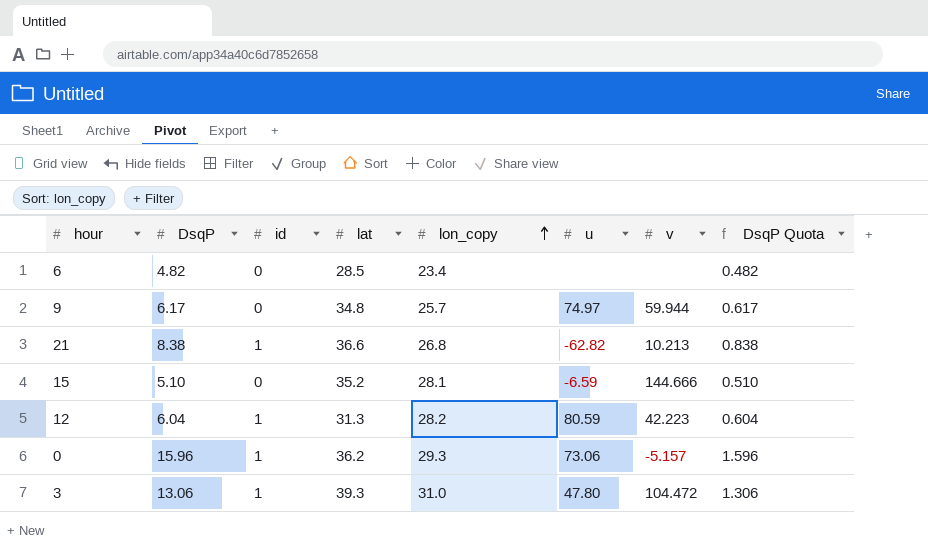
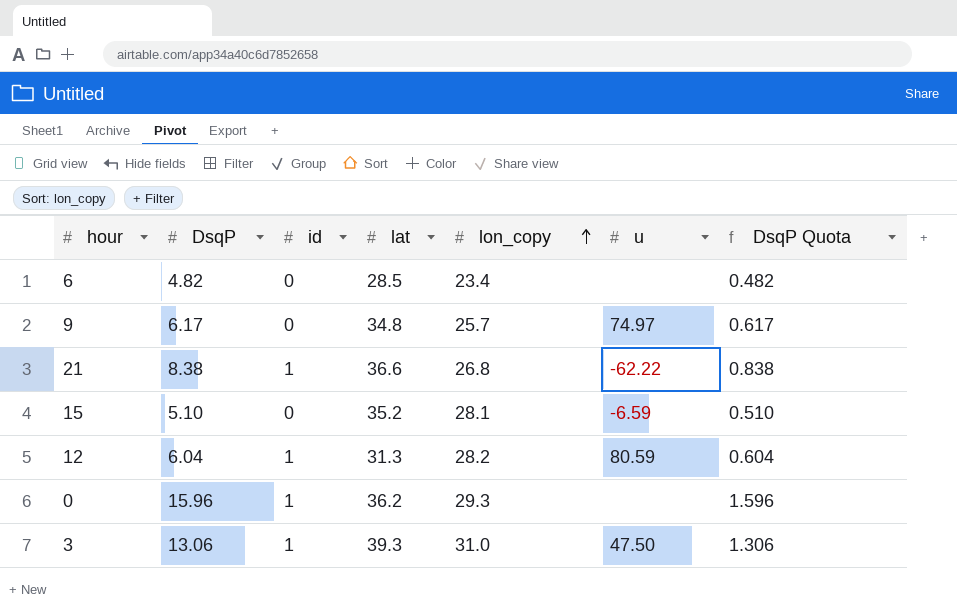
column v | position: 7 -> none
21 | u: -62.82 -> -62.22
0 | u: 73.06 -> none
3 | u: 47.80 -> 47.50

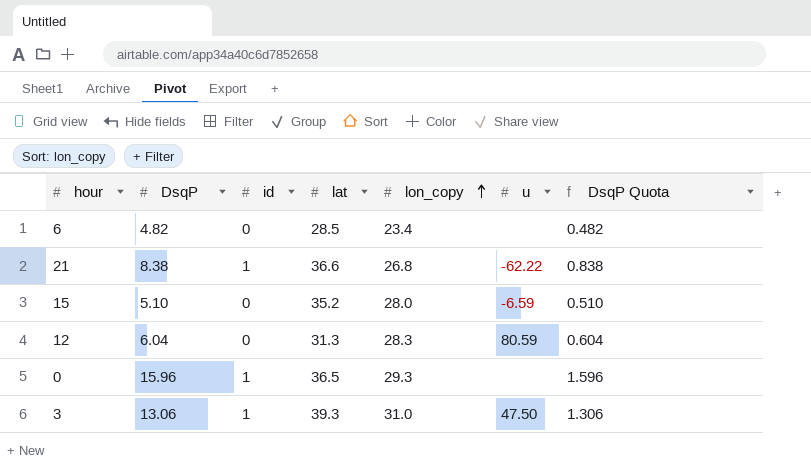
row 9: 6.17 | 0 | 34.8 | 25.7 | 74.97 | 0.617 -> none
15 | lon_copy: 28.1 -> 28.0
12 | id: 1 -> 0
12 | lon_copy: 28.2 -> 28.3
0 | lat: 36.2 -> 36.5

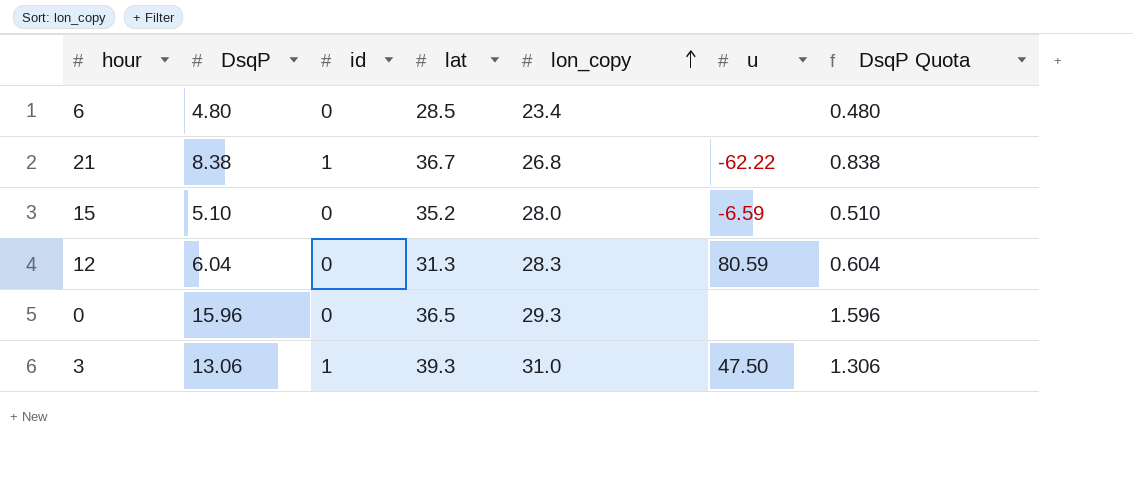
6 | DsqP: 4.82 -> 4.80
6 | DsqP Quota: 0.482 -> 0.480
21 | lat: 36.6 -> 36.7
0 | id: 1 -> 0

